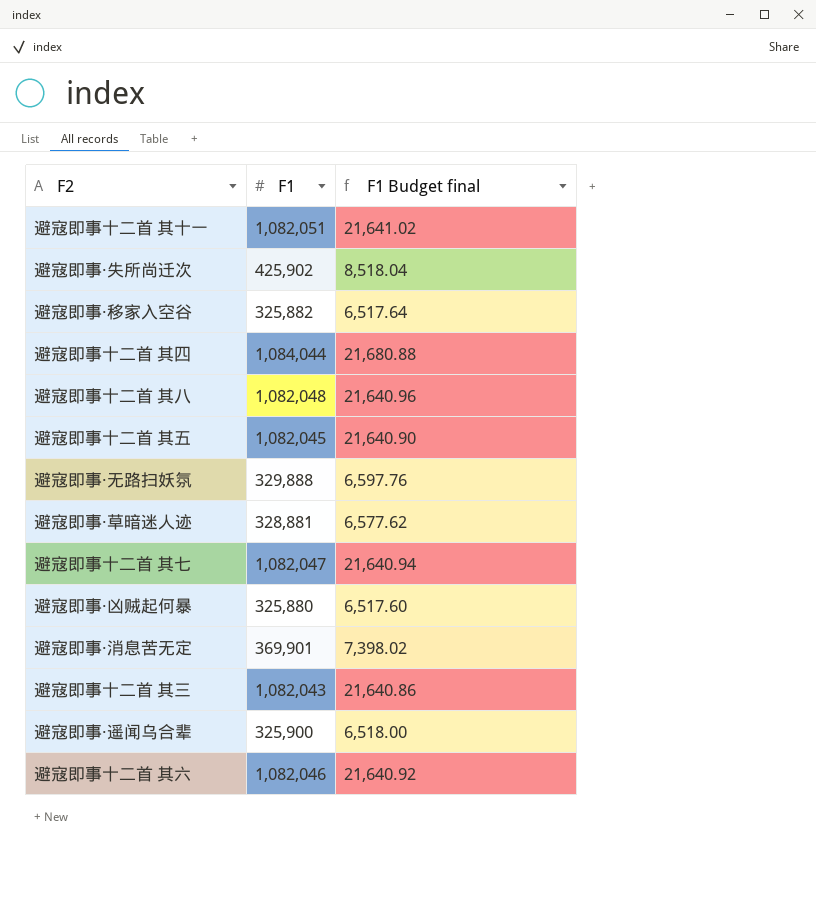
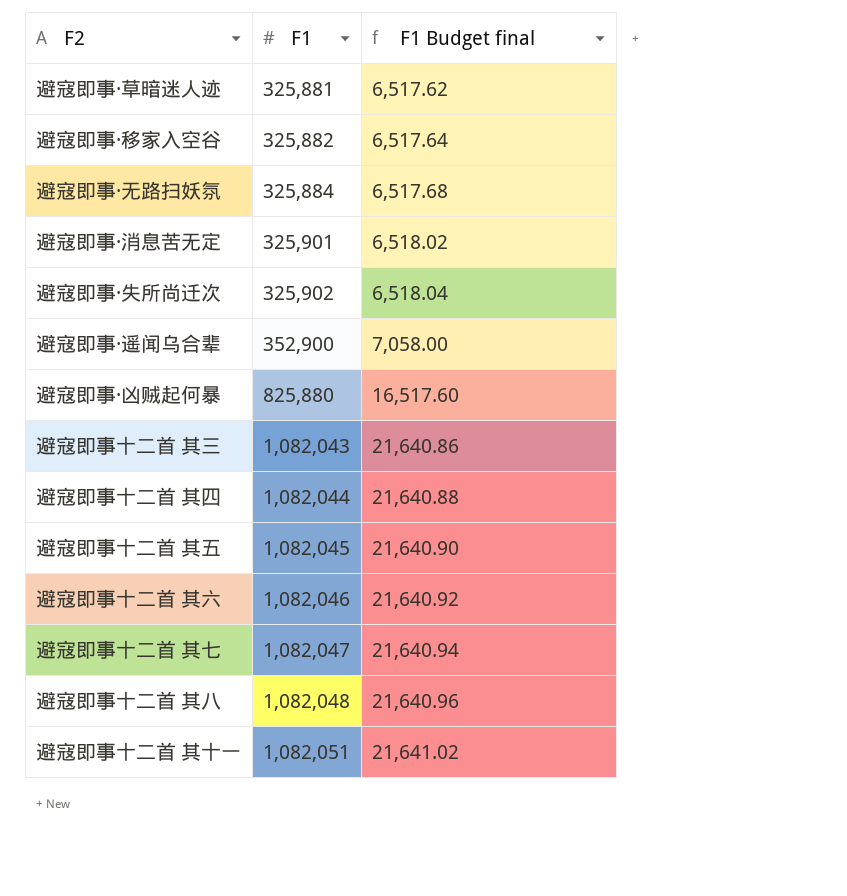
row order: none -> F1 ascending
避寇即事·草暗迷人迹 | F1: 328,881 -> 325,881
避寇即事·草暗迷人迹 | F1 Budget final: 6,577.62 -> 6,517.62
避寇即事·无路扫妖氛 | F1: 329,888 -> 325,884
避寇即事·无路扫妖氛 | F1 Budget final: 6,597.76 -> 6,517.68
避寇即事·消息苦无定 | F1: 369,901 -> 325,901
避寇即事·消息苦无定 | F1 Budget final: 7,398.02 -> 6,518.02
避寇即事·失所尚迁次 | F1: 425,902 -> 325,902
避寇即事·失所尚迁次 | F1 Budget final: 8,518.04 -> 6,518.04
避寇即事·遥闻乌合辈 | F1: 325,900 -> 352,900
避寇即事·遥闻乌合辈 | F1 Budget final: 6,518.00 -> 7,058.00
避寇即事·凶贼起何暴 | F1: 325,880 -> 825,880
避寇即事·凶贼起何暴 | F1 Budget final: 6,517.60 -> 16,517.60
避寇即事十二首 其四 | F1: 1,084,044 -> 1,082,044
避寇即事十二首 其四 | F1 Budget final: 21,680.88 -> 21,640.88

